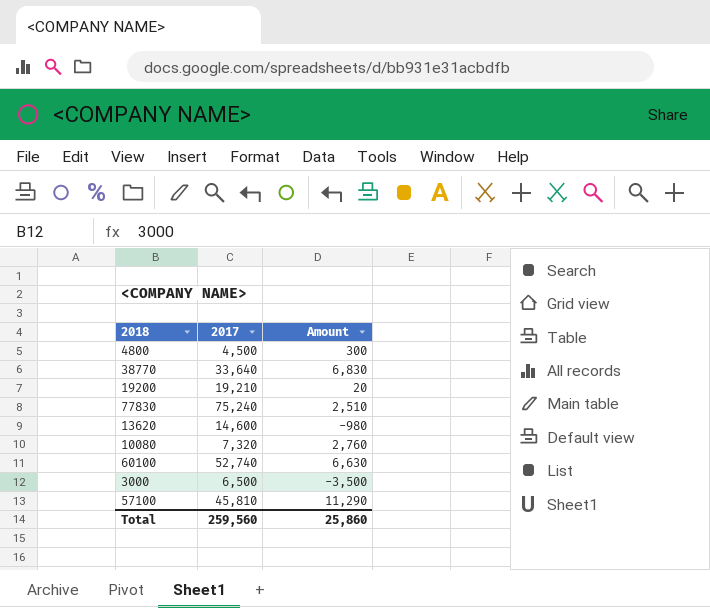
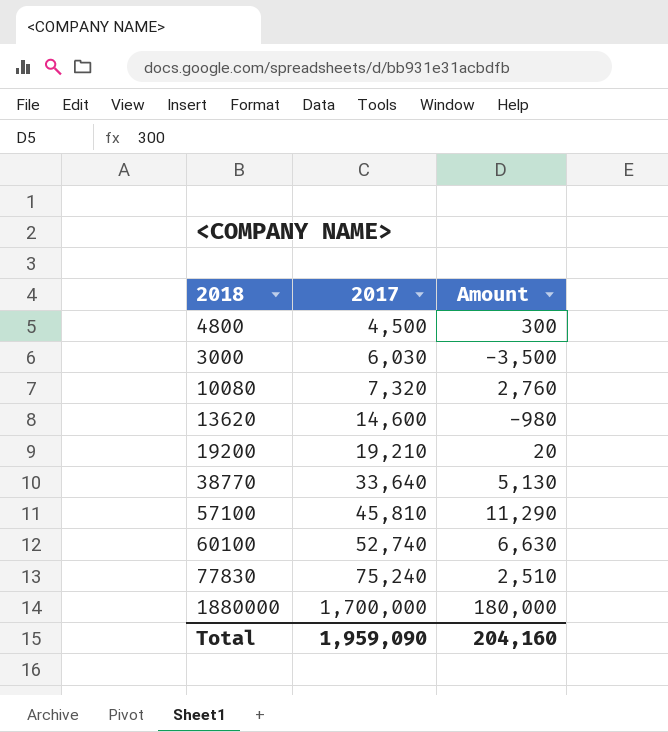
row order: none -> 2017 ascending
3000 | 2017: 6,500 -> 6,030
38770 | Amount: 6,830 -> 5,130
row 1880000: none -> 1,700,000 | 180,000
Total | 2017: 259,560 -> 1,959,090
Total | Amount: 25,860 -> 204,160

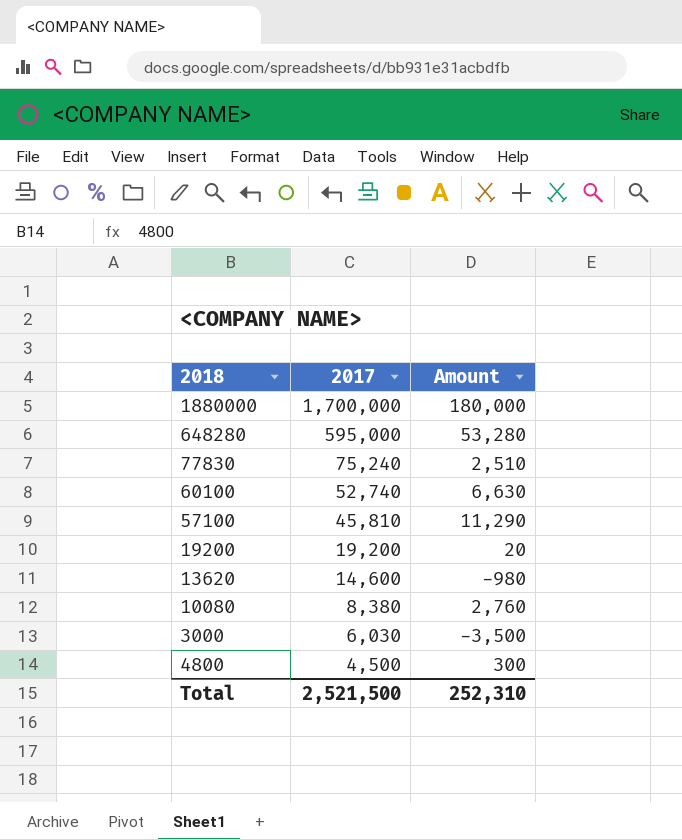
row order: 2017 ascending -> 2017 descending
row 38770: 33,640 | 5,130 -> none
row 648280: none -> 595,000 | 53,280
19200 | 2017: 19,210 -> 19,200
10080 | 2017: 7,320 -> 8,380
Total | 2017: 1,959,090 -> 2,521,500
Total | Amount: 204,160 -> 252,310

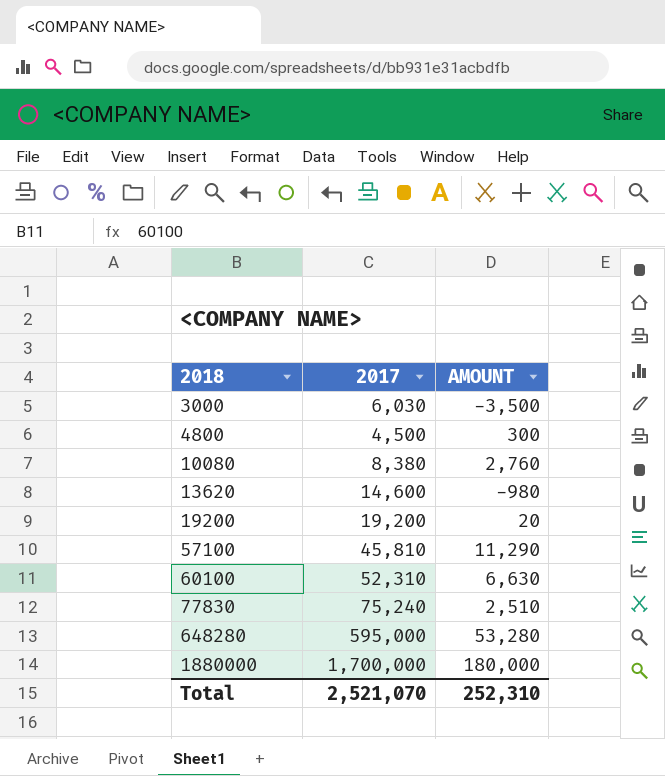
row order: 2017 descending -> 2018 ascending
column name: Amount -> AMOUNT
60100 | 2017: 52,740 -> 52,310
Total | 2017: 2,521,500 -> 2,521,070

